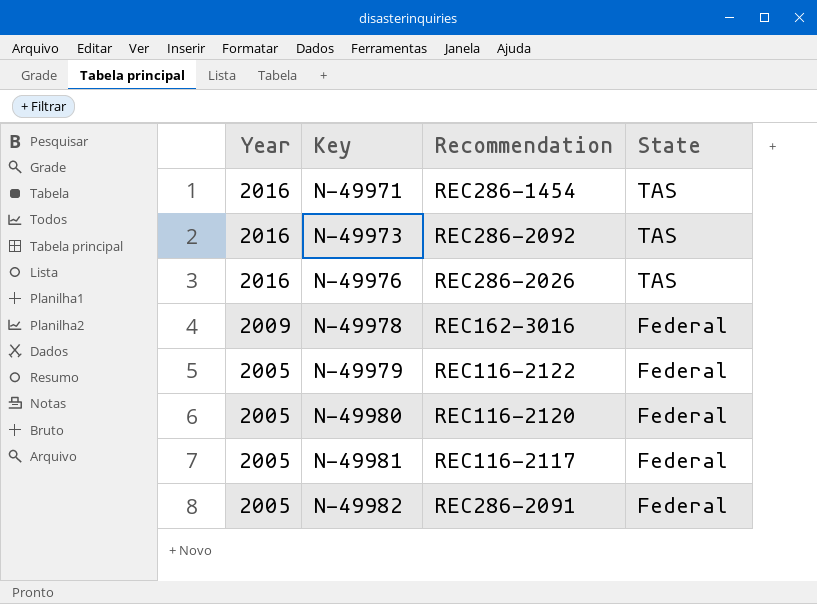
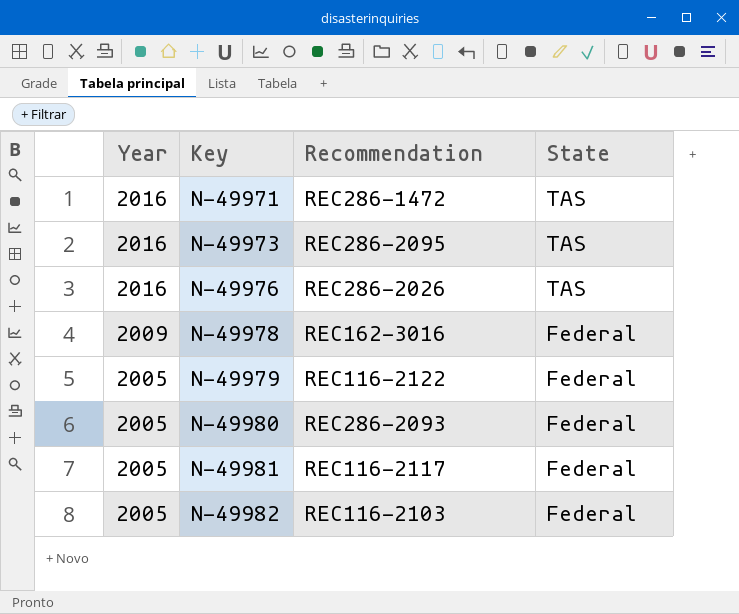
N-49971 | Recommendation: REC286-1454 -> REC286-1472
N-49973 | Recommendation: REC286-2092 -> REC286-2095
N-49980 | Recommendation: REC116-2120 -> REC286-2093
N-49982 | Recommendation: REC286-2091 -> REC116-2103

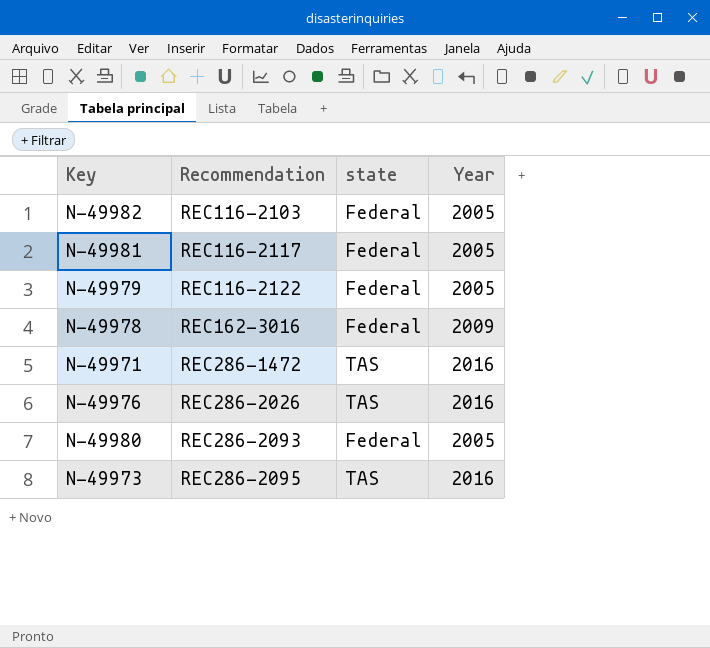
row order: Year descending -> Recommendation ascending
column name: State -> state
column Year | position: 1 -> 4

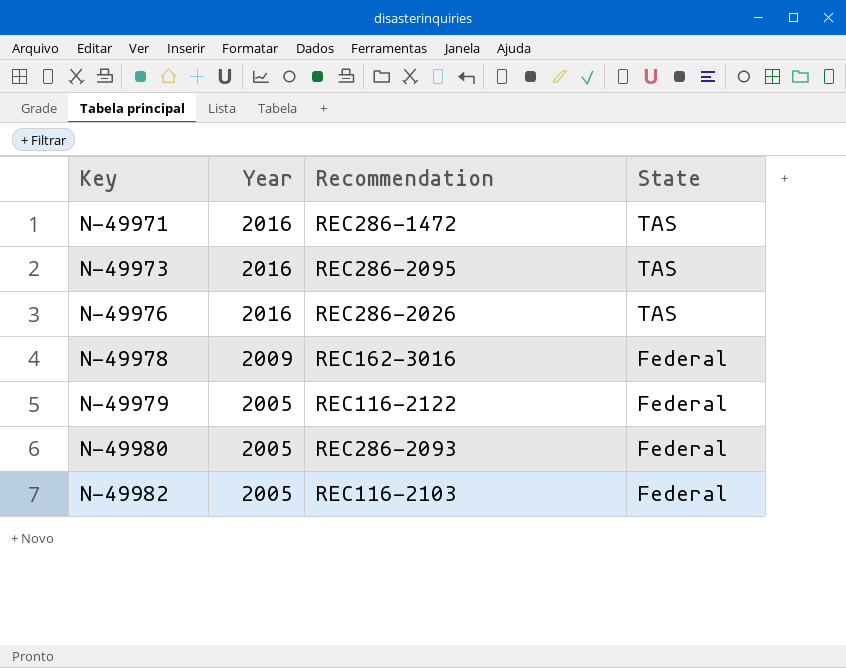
row order: Recommendation ascending -> Key ascending
column Year | position: 4 -> 2
column name: state -> State
row N-49981: REC116-2117 | Federal | 2005 -> none

